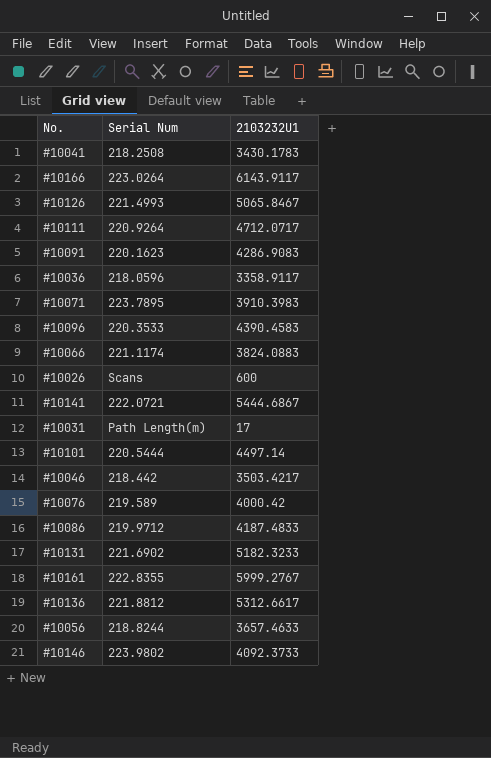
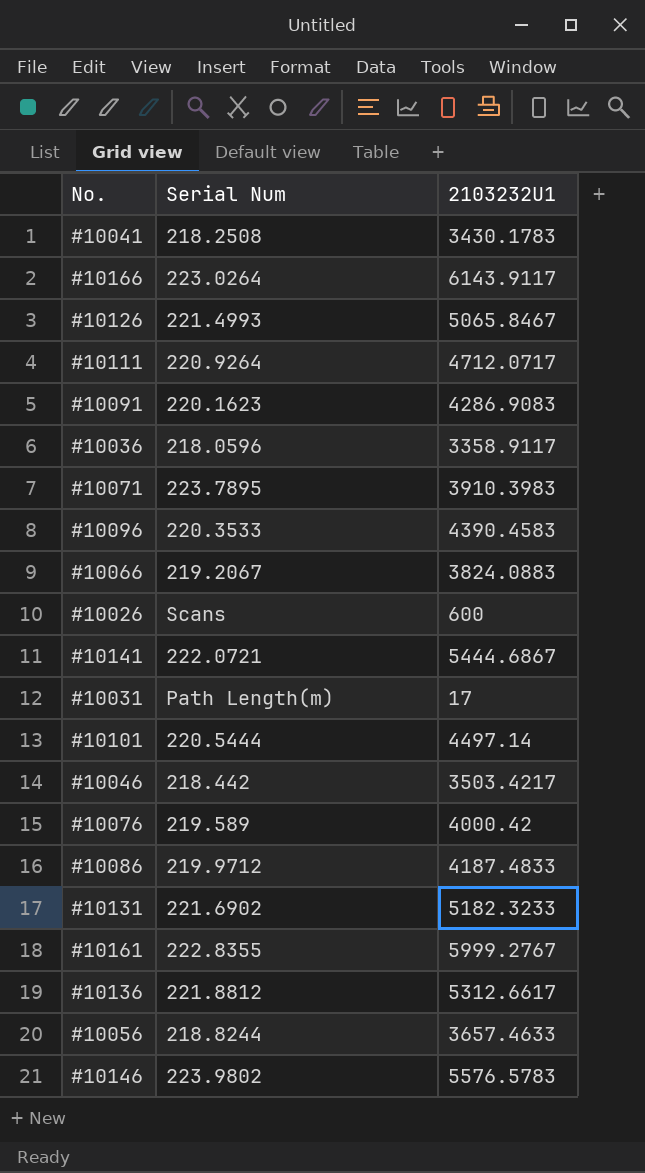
#10066 | Serial Num: 221.1174 -> 219.2067
#10146 | 2103232U1: 4092.3733 -> 5576.5783

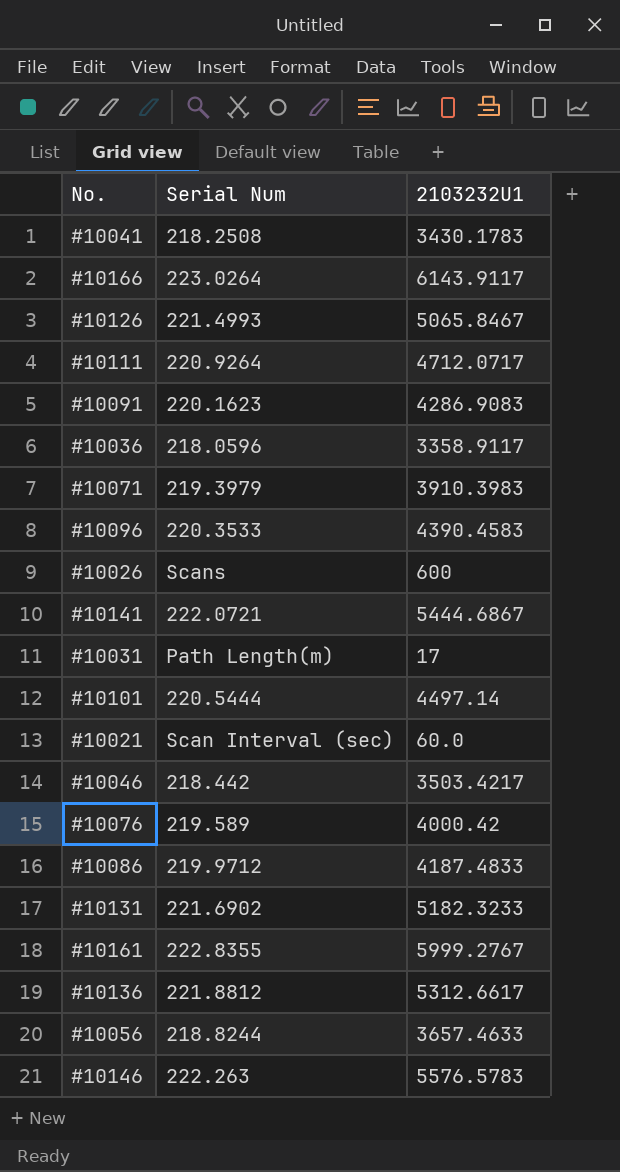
row #10066: 219.2067 | 3824.0883 -> none
#10071 | Serial Num: 223.7895 -> 219.3979
row #10021: none -> Scan Interval (sec) | 60.0
#10146 | Serial Num: 223.9802 -> 222.263

